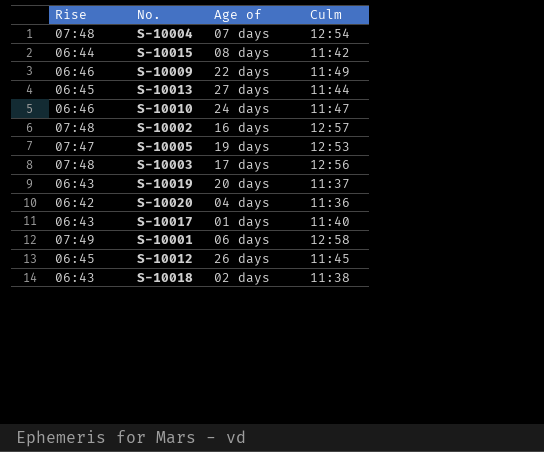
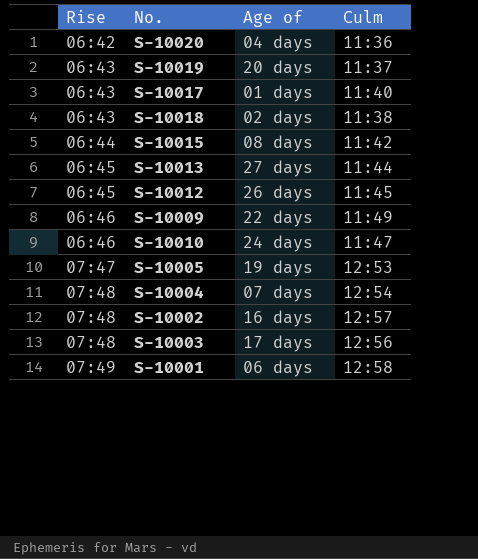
row order: none -> Rise ascending

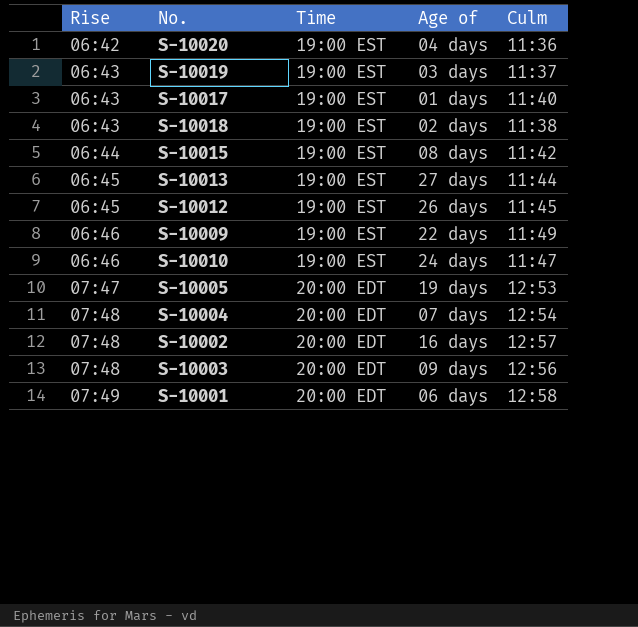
column Time | position: none -> 3
S-10019 | Age of: 20 days -> 03 days
S-10003 | Age of: 17 days -> 09 days

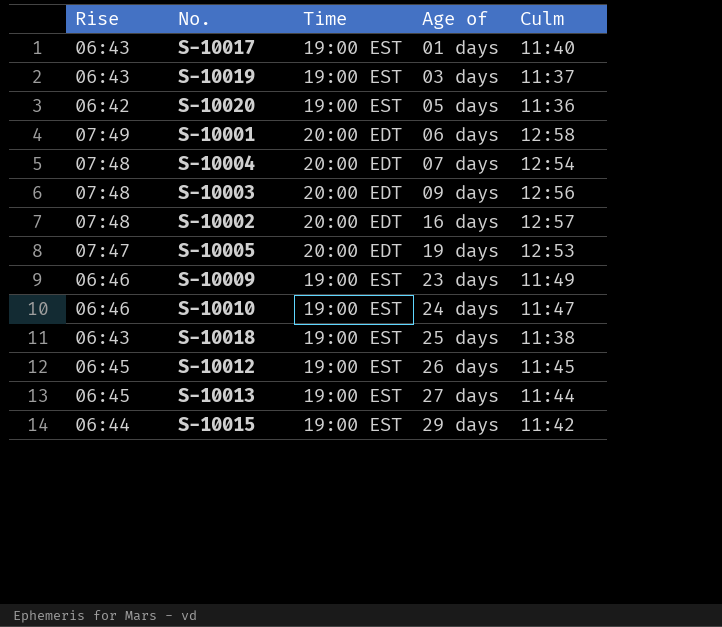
row order: Rise ascending -> Age of ascending
S-10020 | Age of: 04 days -> 05 days
S-10009 | Age of: 22 days -> 23 days
S-10018 | Age of: 02 days -> 25 days
S-10015 | Age of: 08 days -> 29 days

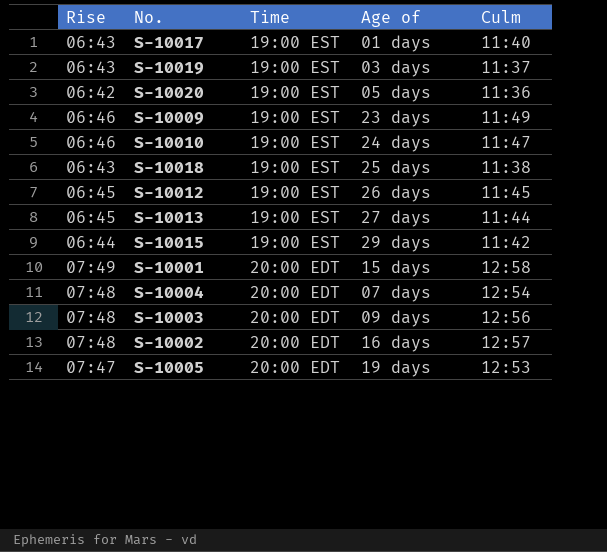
row order: Age of ascending -> Time ascending
S-10001 | Age of: 06 days -> 15 days

